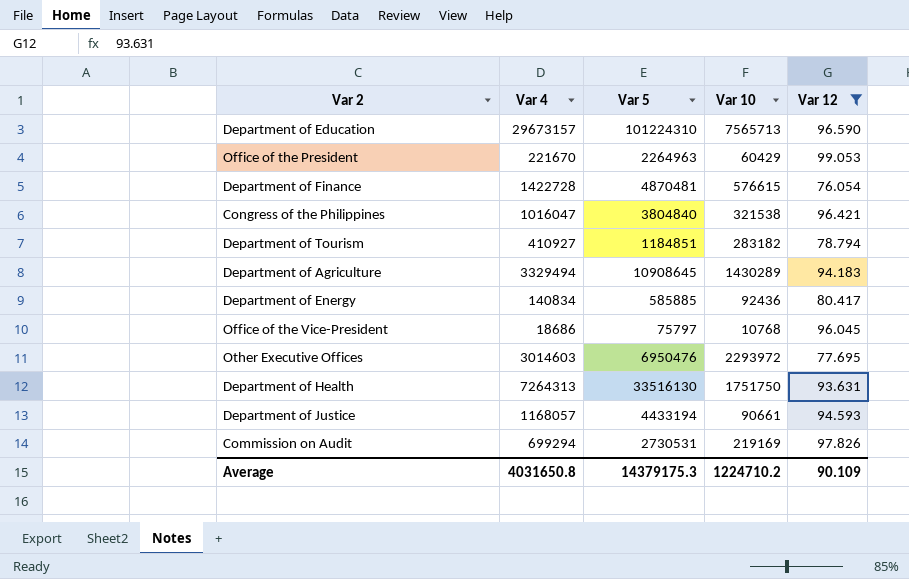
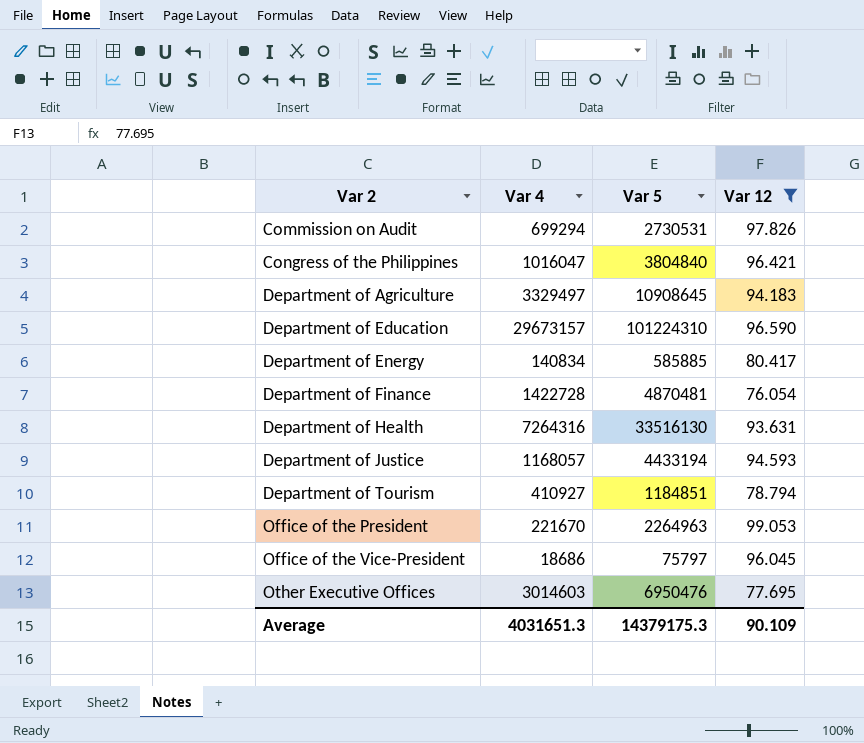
row order: none -> Var 2 ascending
column Var 10 | position: 4 -> none
Department of Agriculture | Var 4: 3329494 -> 3329497
Department of Health | Var 4: 7264313 -> 7264316
Average | Var 4: 4031650.8 -> 4031651.3

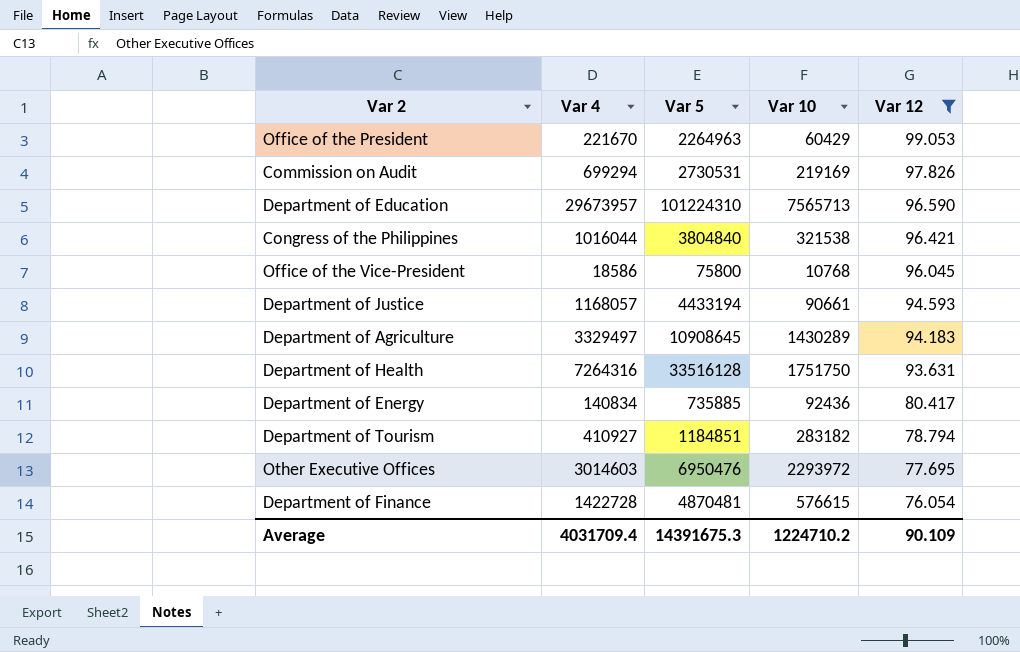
row order: Var 2 ascending -> Var 12 descending
column Var 10 | position: none -> 4
Department of Education | Var 4: 29673157 -> 29673957
Congress of the Philippines | Var 4: 1016047 -> 1016044
Office of the Vice-President | Var 4: 18686 -> 18586
Office of the Vice-President | Var 5: 75797 -> 75800
Department of Health | Var 5: 33516130 -> 33516128
Department of Energy | Var 5: 585885 -> 735885
Average | Var 4: 4031651.3 -> 4031709.4
Average | Var 5: 14379175.3 -> 14391675.3

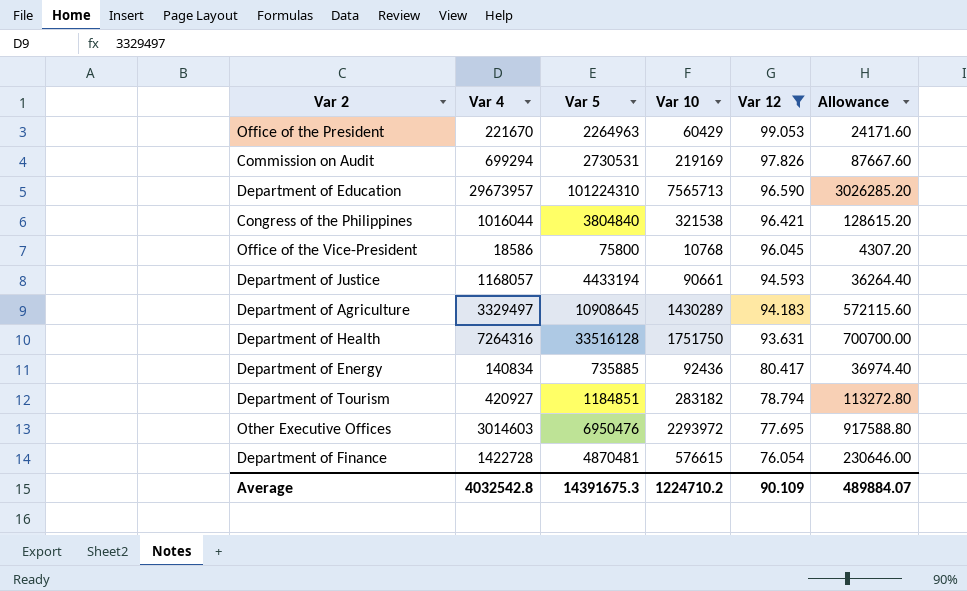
column Allowance | formula: none -> [Var 10] * 0.4
Department of Tourism | Var 4: 410927 -> 420927
Average | Var 4: 4031709.4 -> 4032542.8

